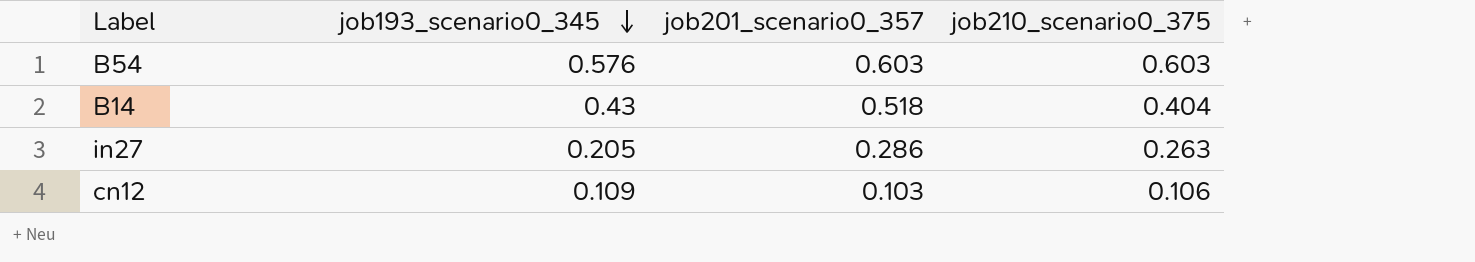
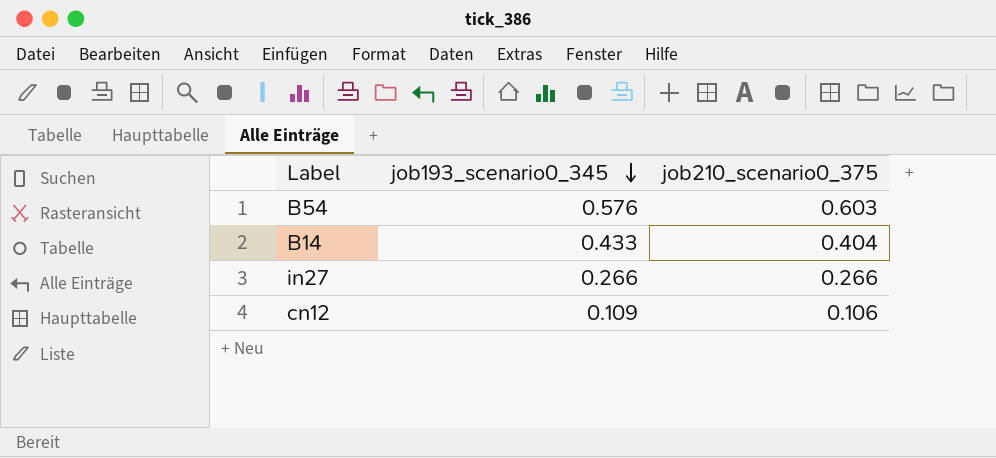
column job201_scenario0_357 | position: 3 -> none
B14 | job193_scenario0_345: 0.43 -> 0.433
in27 | job193_scenario0_345: 0.205 -> 0.266
in27 | job210_scenario0_375: 0.263 -> 0.266

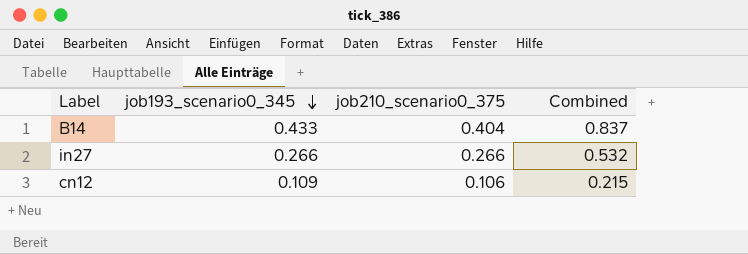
column Combined | formula: none -> [job193_scenario0_345] + [job210_scenario0_375]
row B54: 0.576 | 0.603 -> none

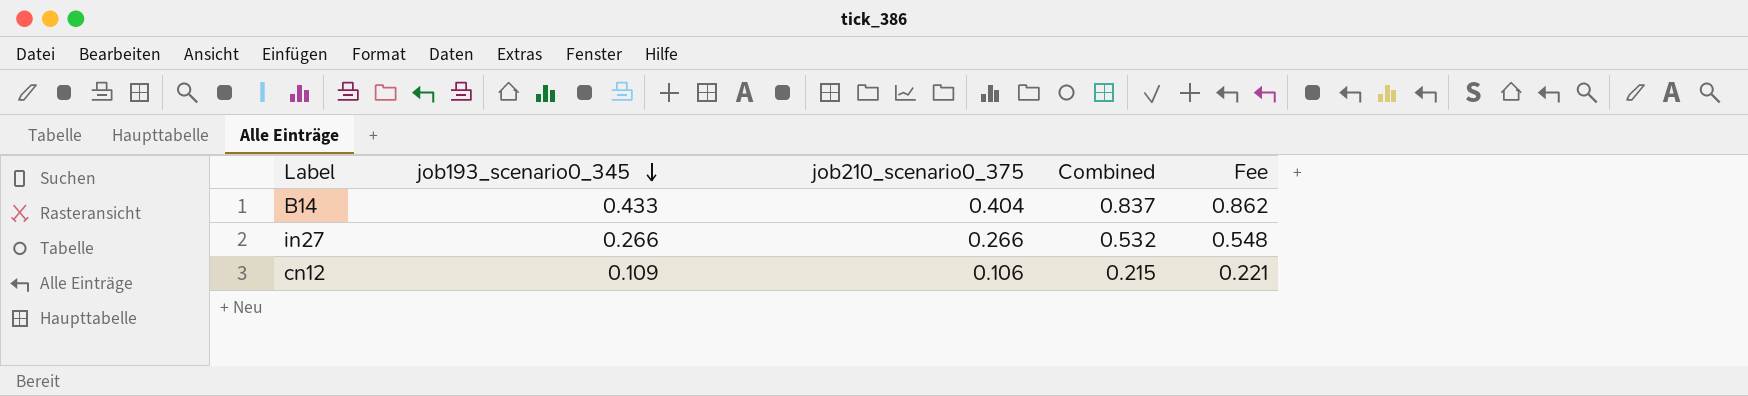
column Fee | formula: none -> [Combined] * 1.03

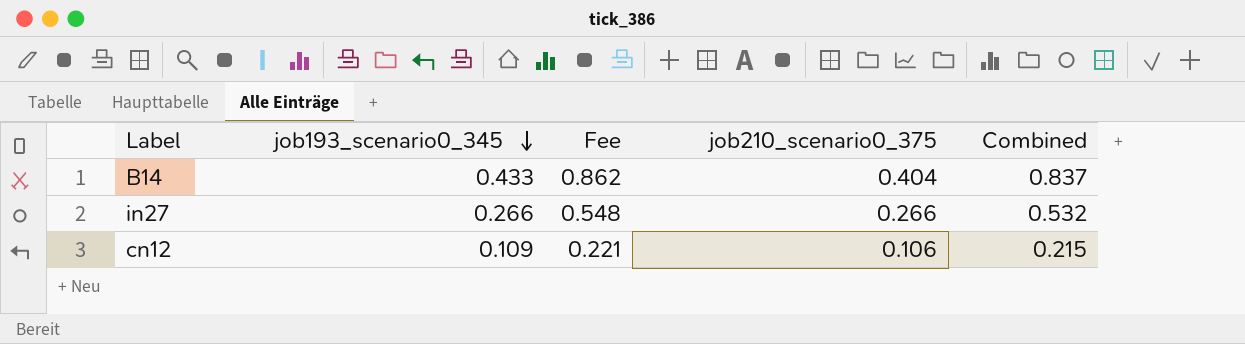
column Fee | position: 5 -> 3

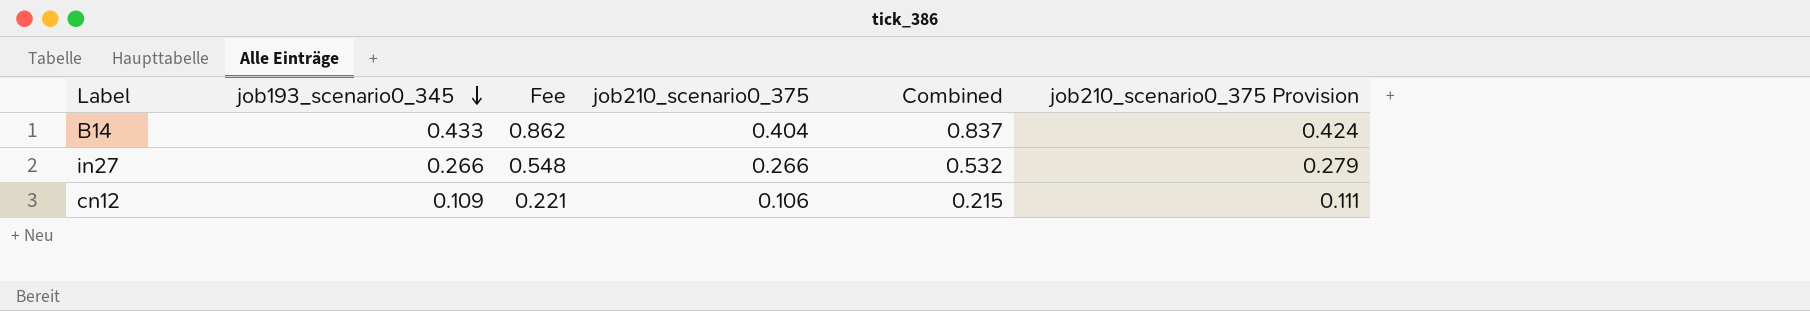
column job210_scenario0_375 Provision | formula: none -> [job210_scenario0_375] * 1.05

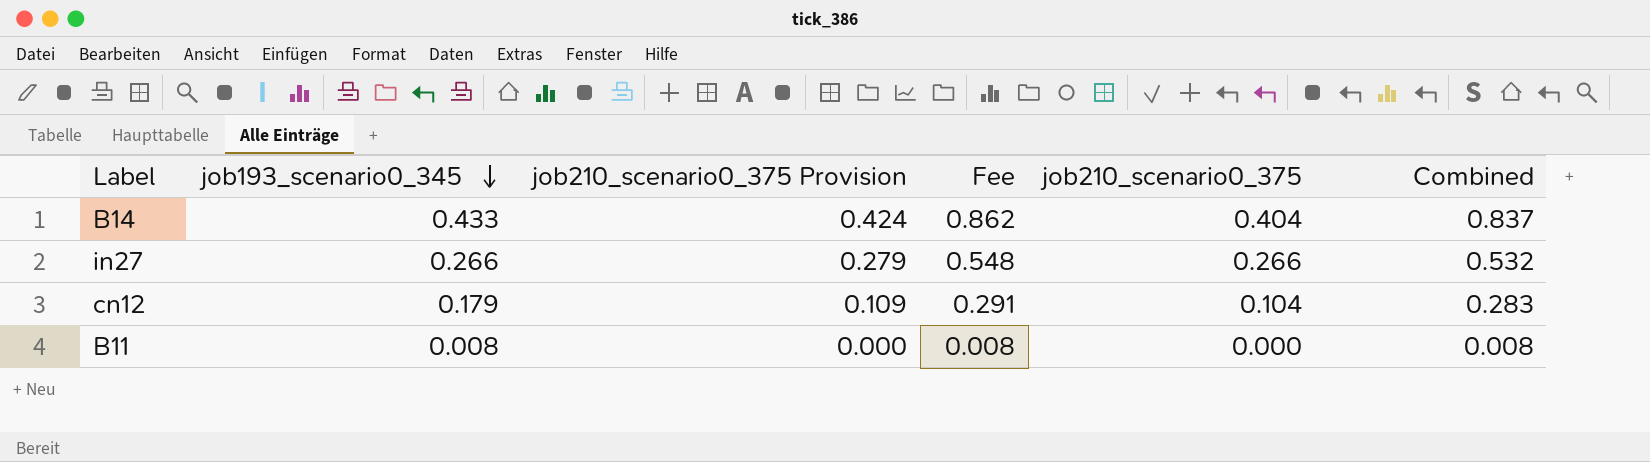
column job210_scenario0_375 Provision | position: 6 -> 3
cn12 | job193_scenario0_345: 0.109 -> 0.179
cn12 | job210_scenario0_375 Provision: 0.111 -> 0.109
cn12 | Fee: 0.221 -> 0.291
cn12 | job210_scenario0_375: 0.106 -> 0.104
cn12 | Combined: 0.215 -> 0.283
row B11: none -> 0.008 | 0.000 | 0.008 | 0.000 | 0.008

